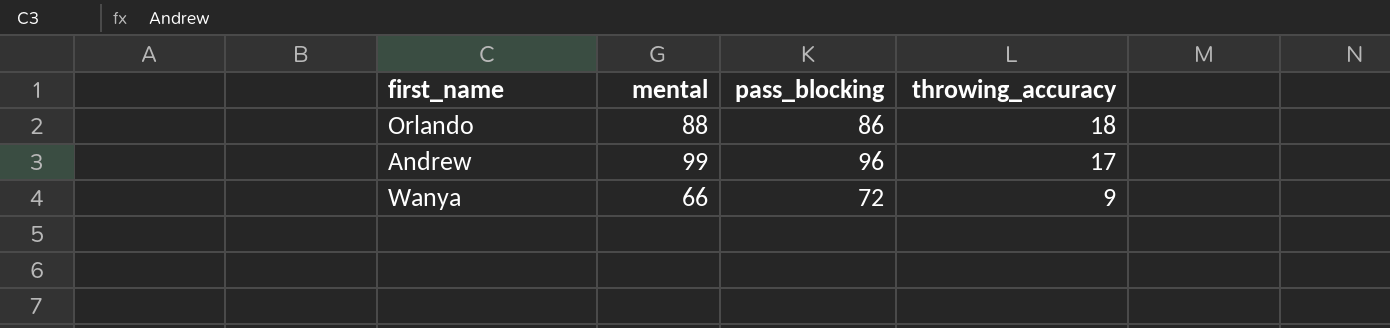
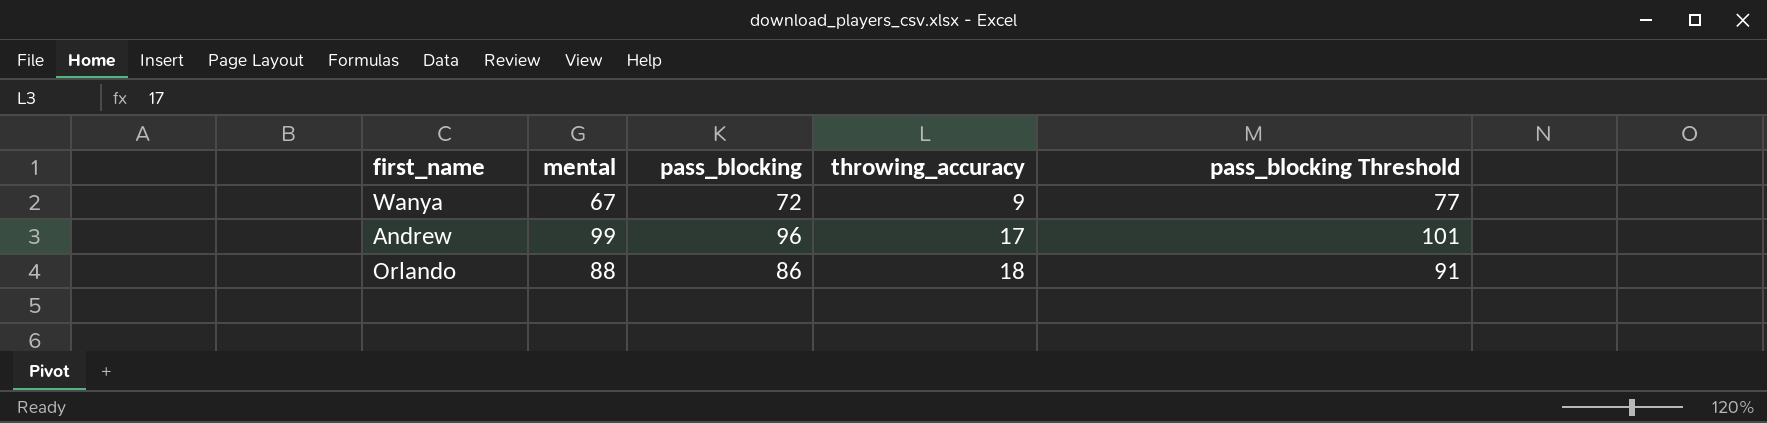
row order: throwing_accuracy descending -> throwing_accuracy ascending
column pass_blocking Threshold | formula: none -> [pass_blocking] + 5
Wanya | mental: 66 -> 67

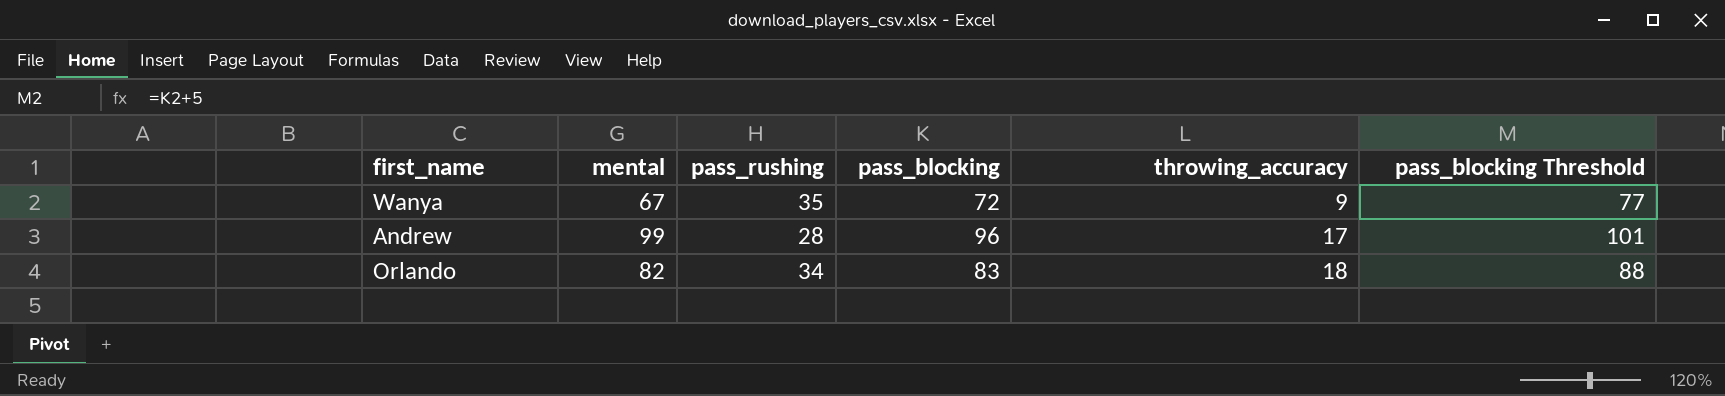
column pass_rushing | position: none -> 3
Orlando | mental: 88 -> 82
Orlando | pass_blocking: 86 -> 83
Orlando | pass_blocking Threshold: 91 -> 88

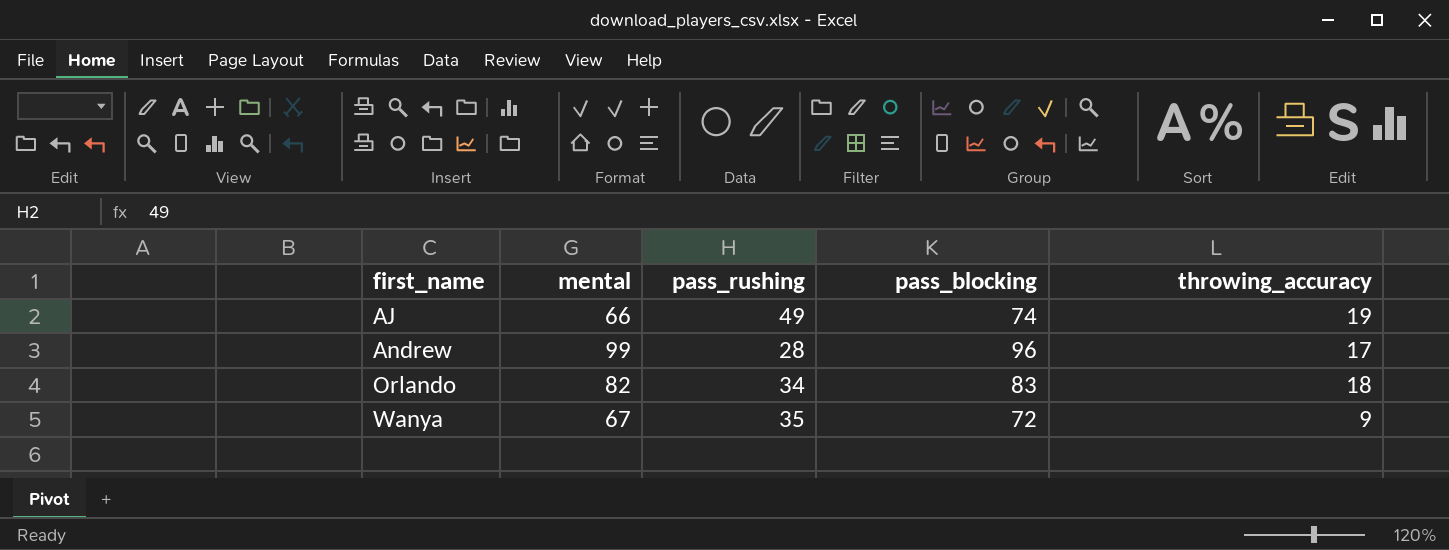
row order: throwing_accuracy ascending -> first_name ascending
column pass_blocking Threshold | formula: [pass_blocking] + 5 -> none
row AJ: none -> 66 | 49 | 74 | 19

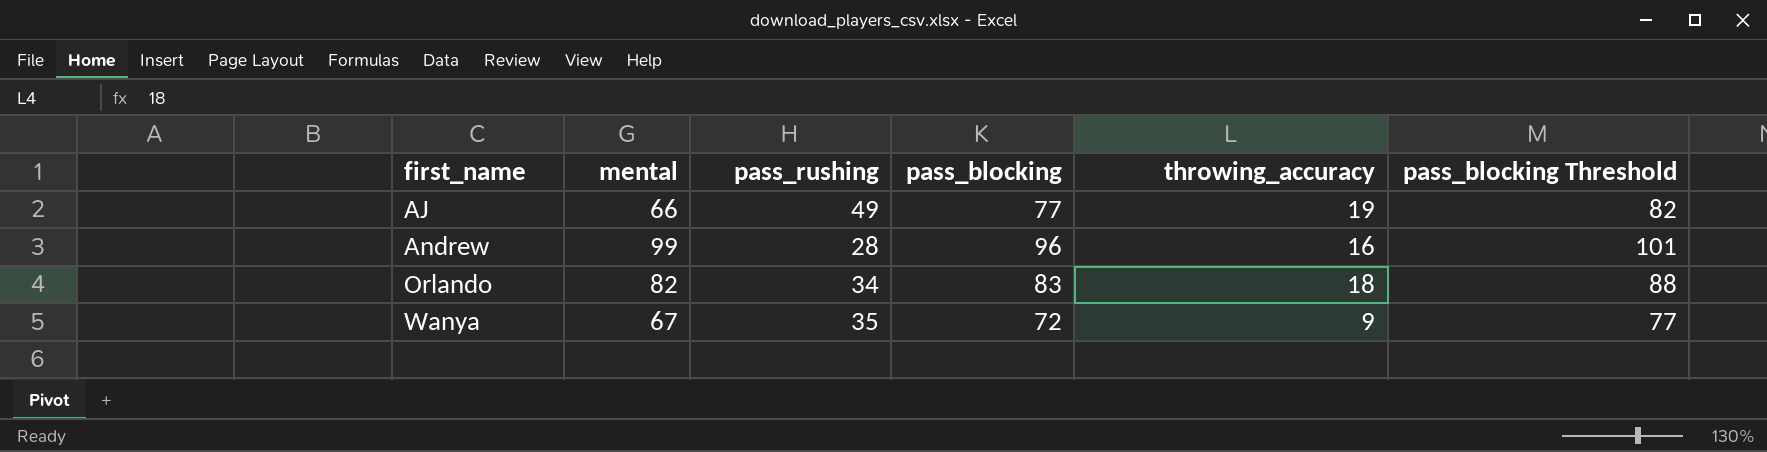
column pass_blocking Threshold | formula: none -> [pass_blocking] + 5
AJ | pass_blocking: 74 -> 77
Andrew | throwing_accuracy: 17 -> 16

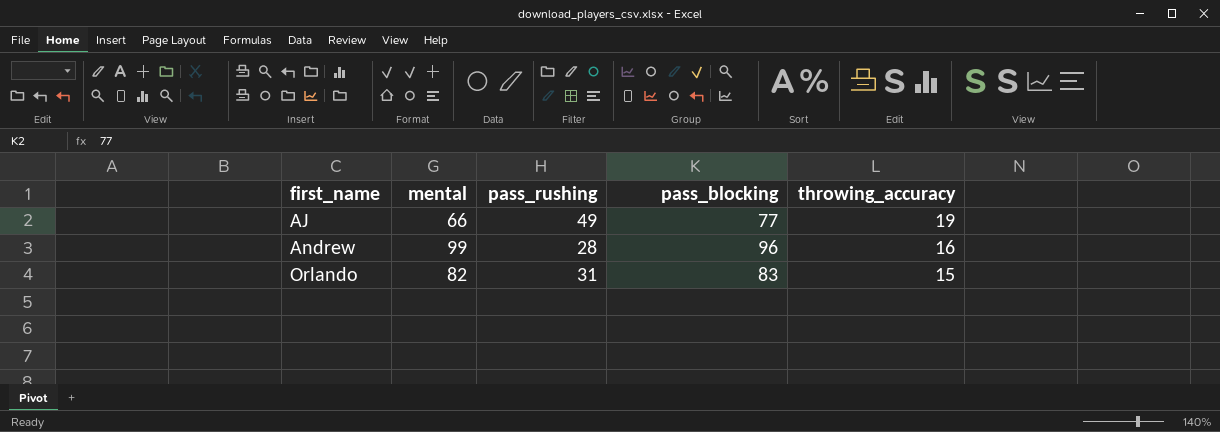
column pass_blocking Threshold | formula: [pass_blocking] + 5 -> none
row Wanya: 67 | 35 | 72 | 9 | 77 -> none
Orlando | pass_rushing: 34 -> 31
Orlando | throwing_accuracy: 18 -> 15

